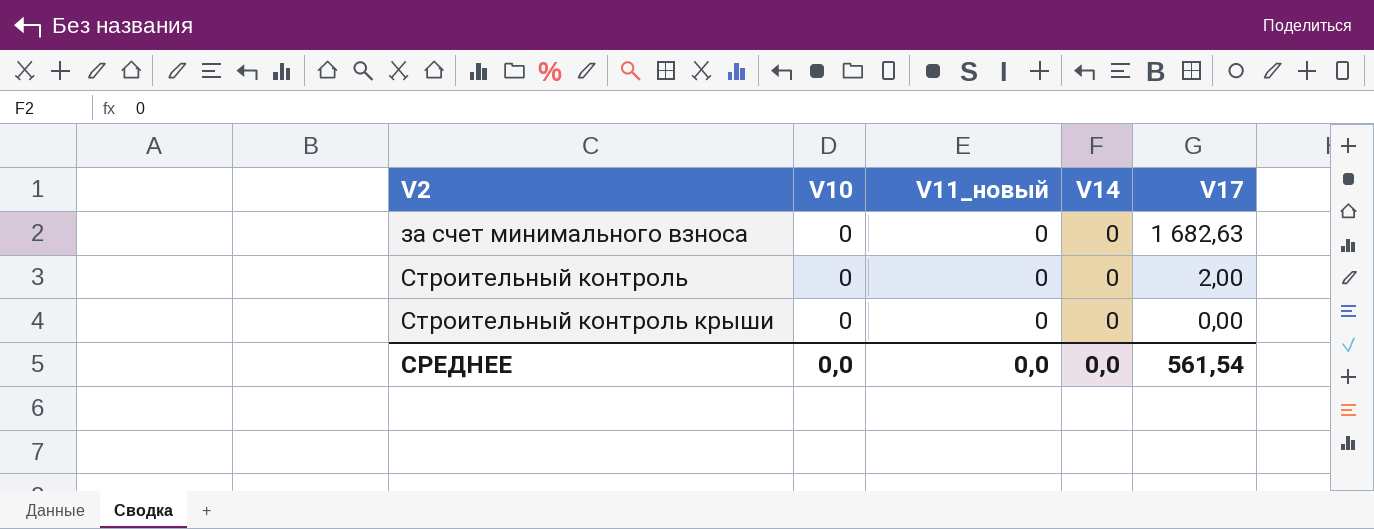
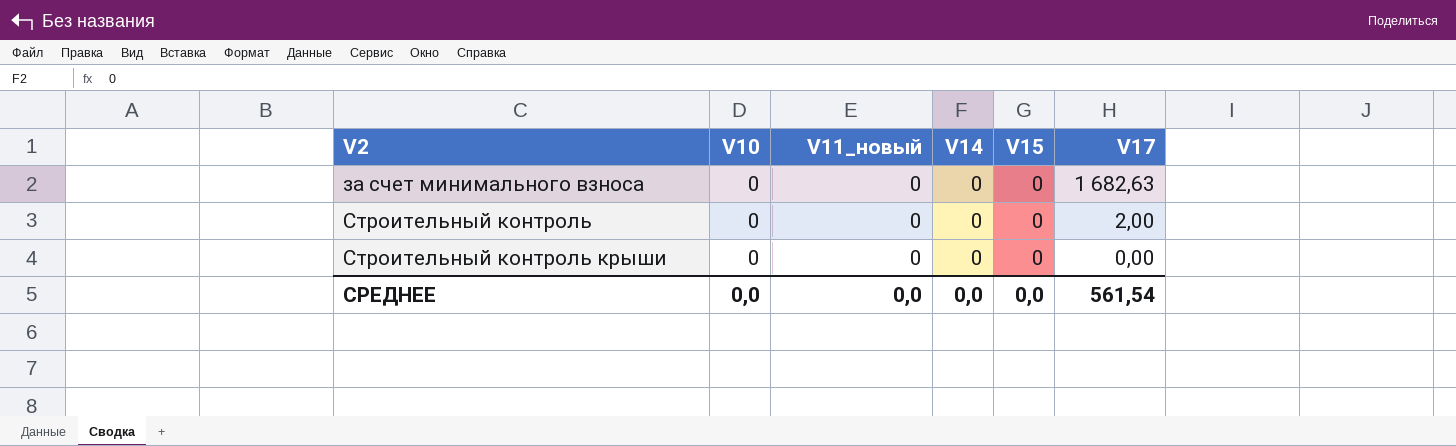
column V15 | position: none -> 5

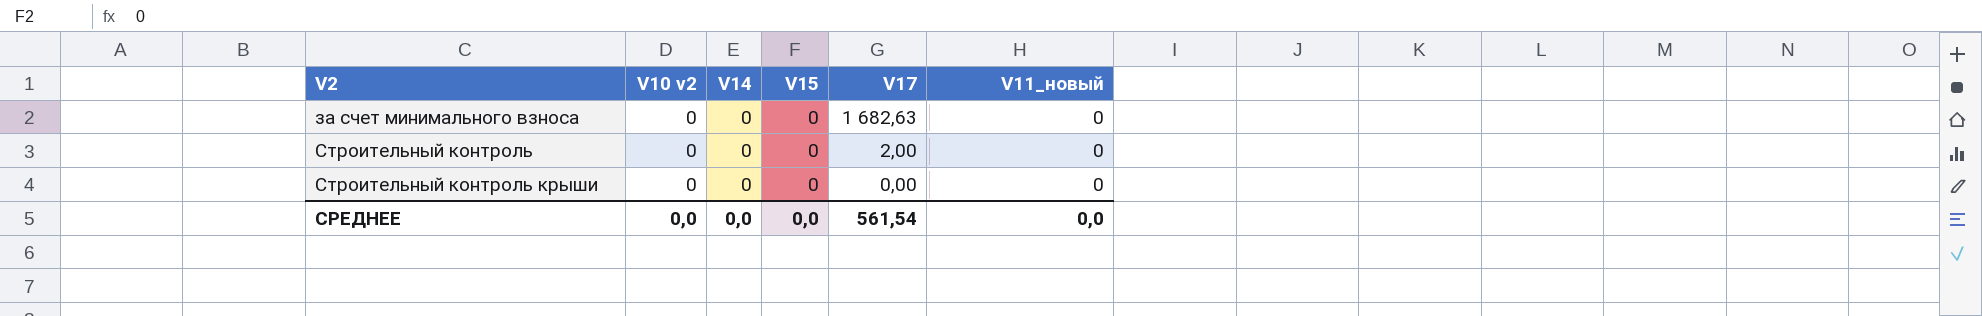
column name: V10 -> V10 v2
column V11_новый | position: 3 -> 6

